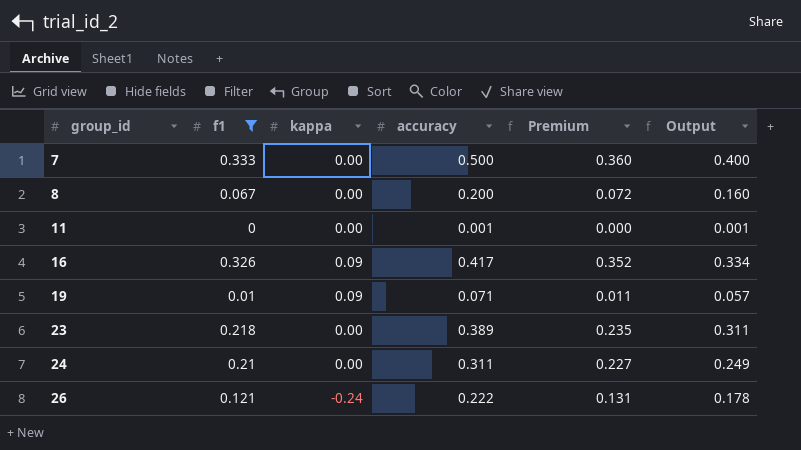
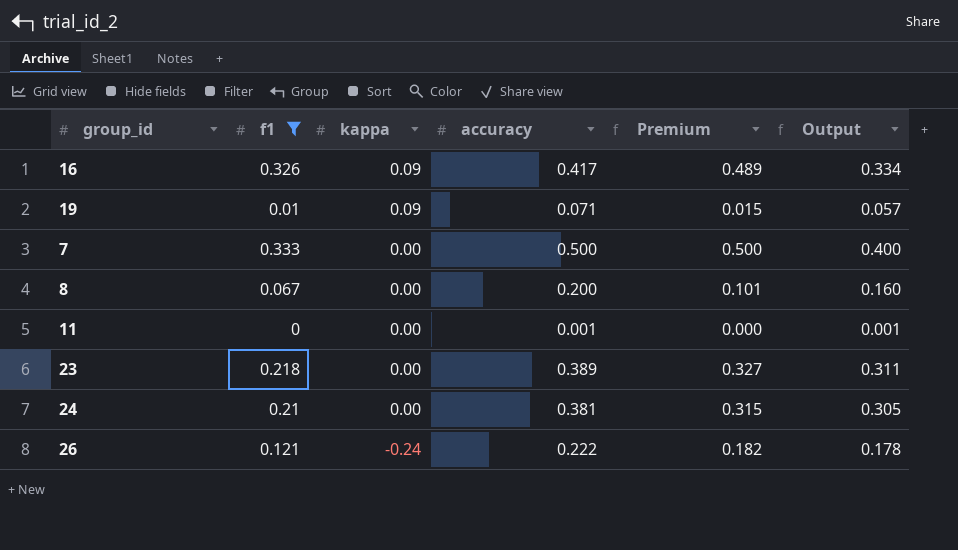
row order: group_id ascending -> kappa descending
column Premium | formula: [f1] * 1.08 -> [f1] * 1.5
24 | accuracy: 0.311 -> 0.381
24 | Output: 0.249 -> 0.305

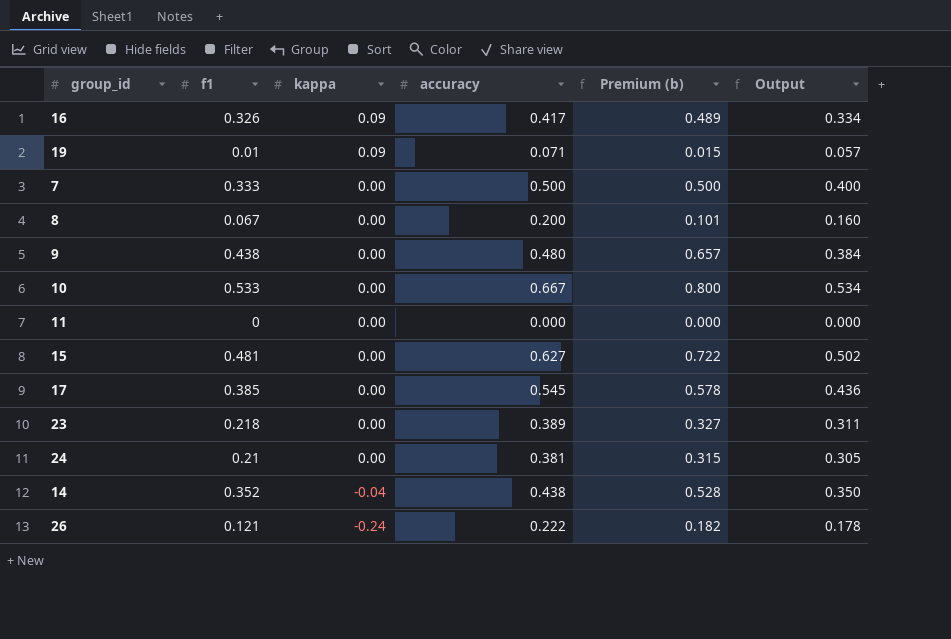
filter: f1 <= 0.333 -> none
column name: Premium -> Premium (b)
11 | accuracy: 0.001 -> 0.000
11 | Output: 0.001 -> 0.000

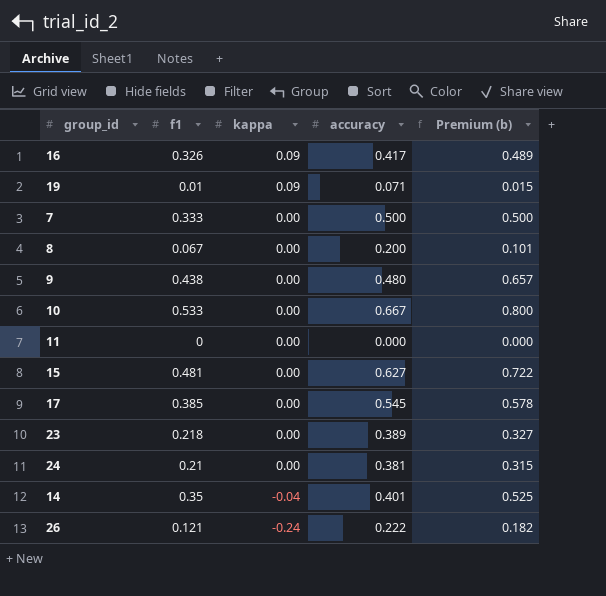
column Output | formula: [accuracy] * 0.8 -> none
14 | f1: 0.352 -> 0.35
14 | accuracy: 0.438 -> 0.401
14 | Premium (b): 0.528 -> 0.525

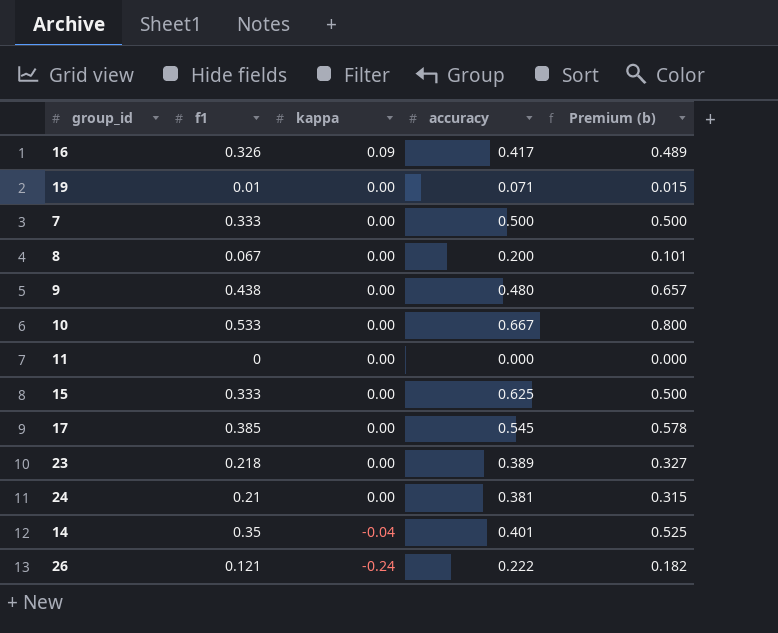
19 | kappa: 0.09 -> 0.00
15 | f1: 0.481 -> 0.333
15 | accuracy: 0.627 -> 0.625
15 | Premium (b): 0.722 -> 0.500

